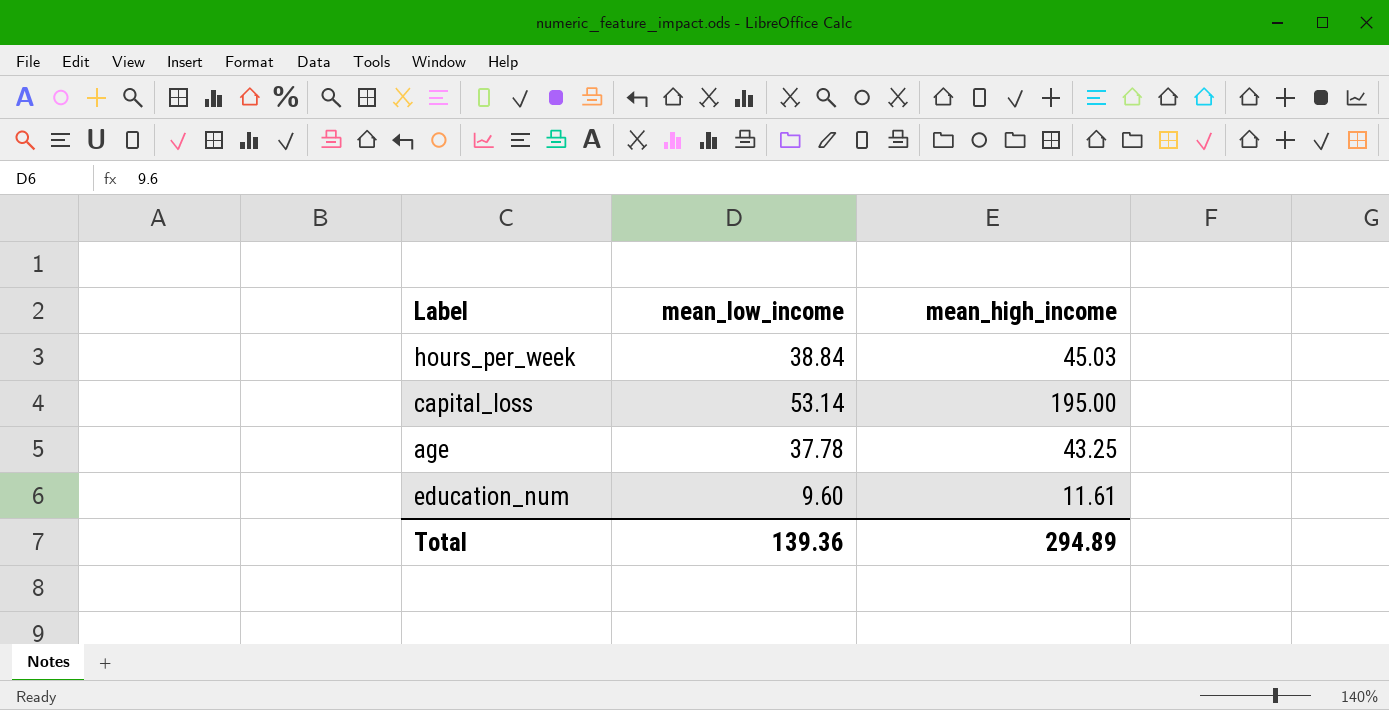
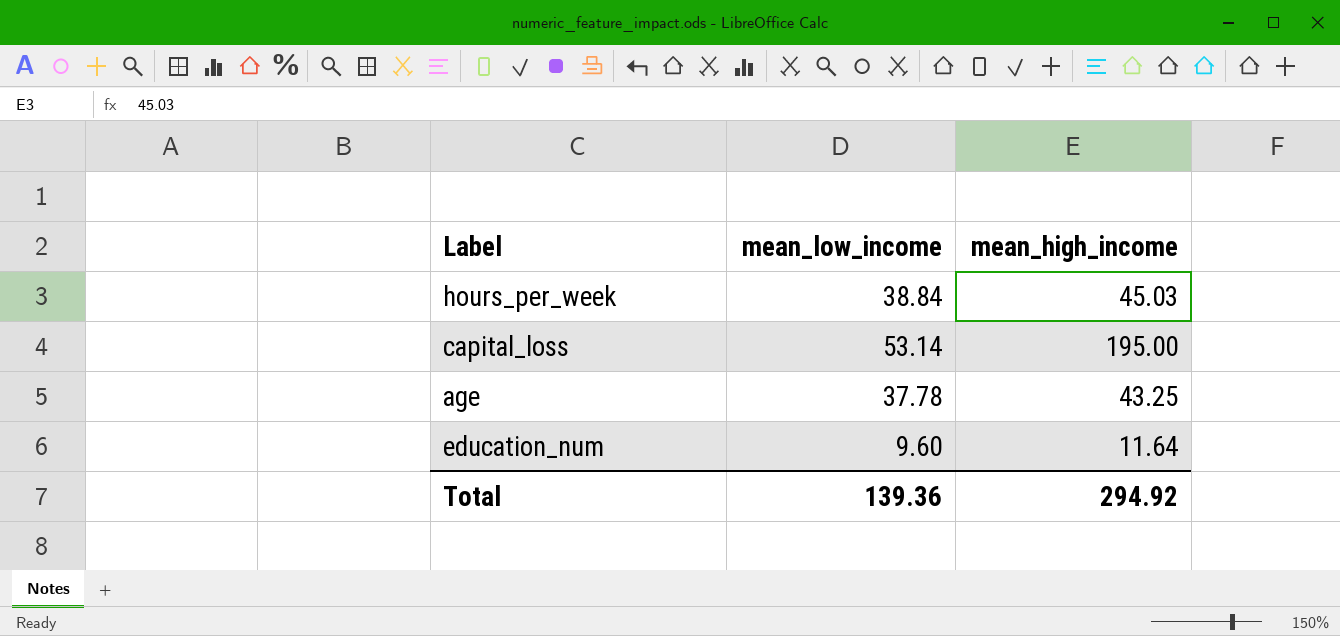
education_num | mean_high_income: 11.61 -> 11.64
Total | mean_high_income: 294.89 -> 294.92

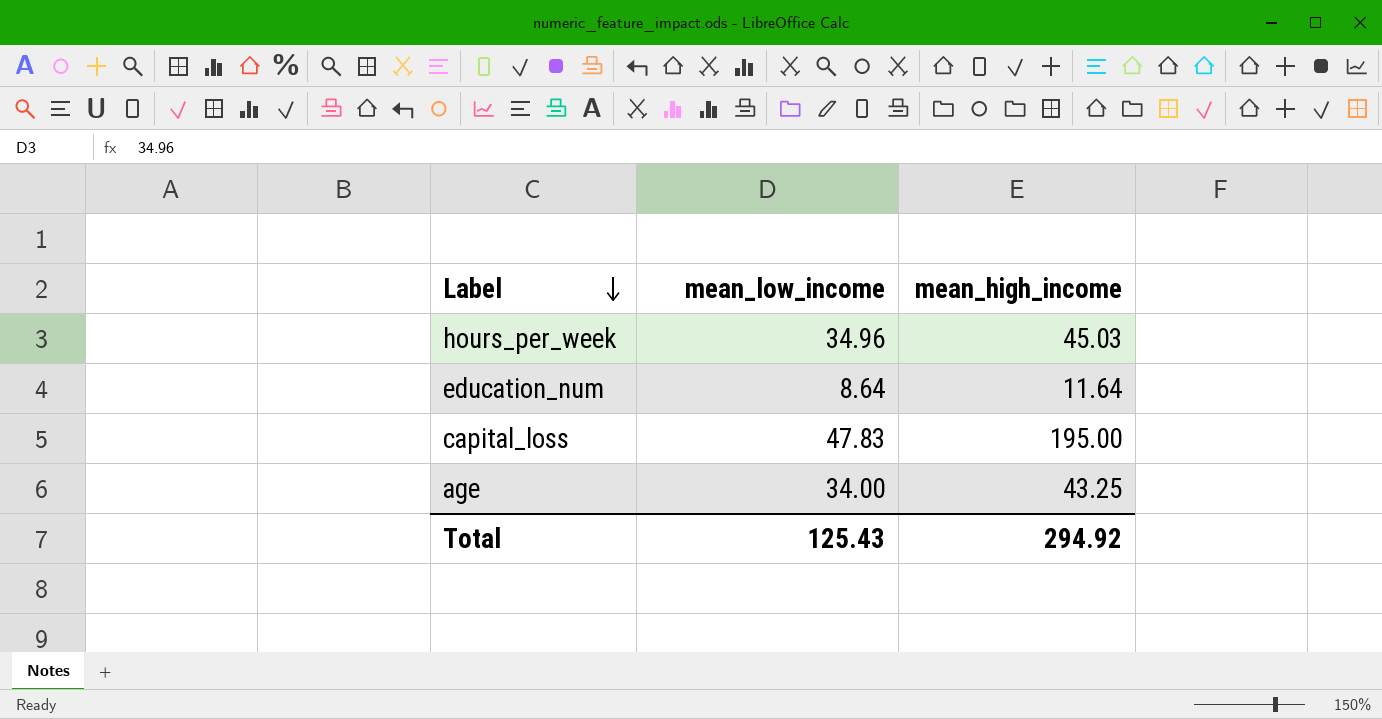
row order: none -> Label descending
hours_per_week | mean_low_income: 38.84 -> 34.96
education_num | mean_low_income: 9.60 -> 8.64
capital_loss | mean_low_income: 53.14 -> 47.83
age | mean_low_income: 37.78 -> 34.00
Total | mean_low_income: 139.36 -> 125.43

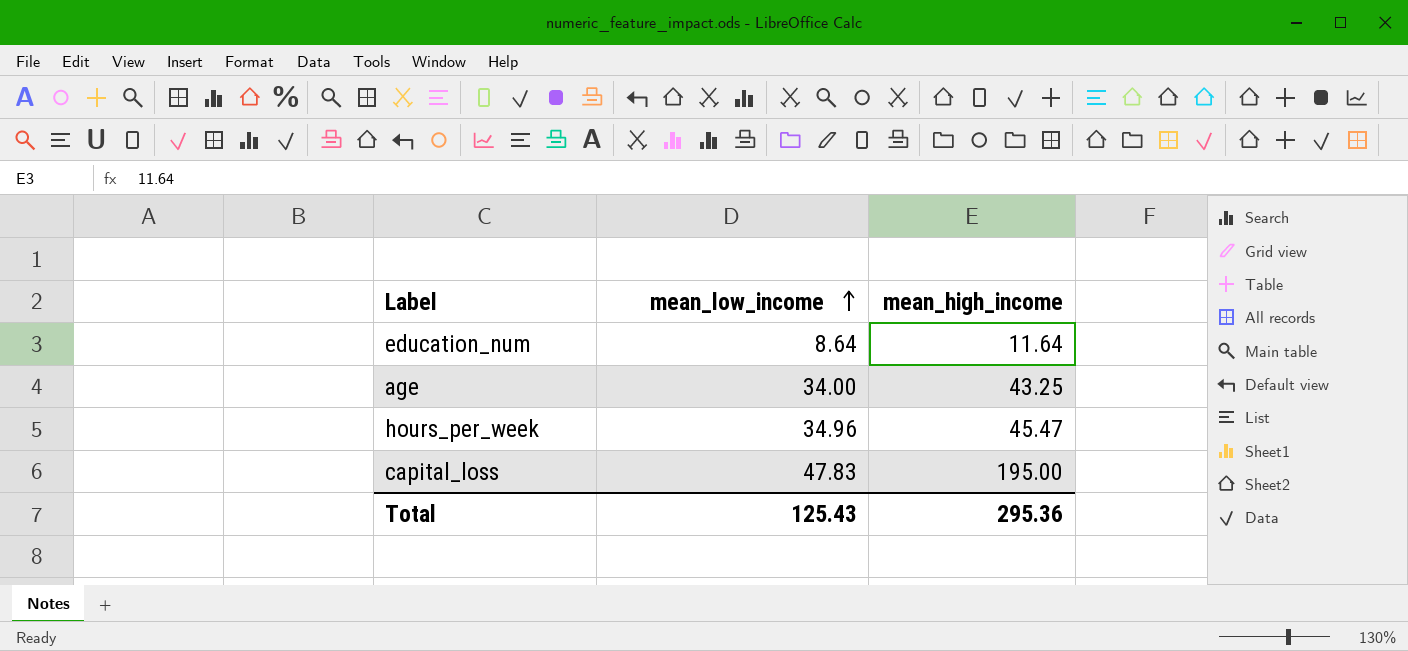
row order: Label descending -> mean_low_income ascending
hours_per_week | mean_high_income: 45.03 -> 45.47
Total | mean_high_income: 294.92 -> 295.36

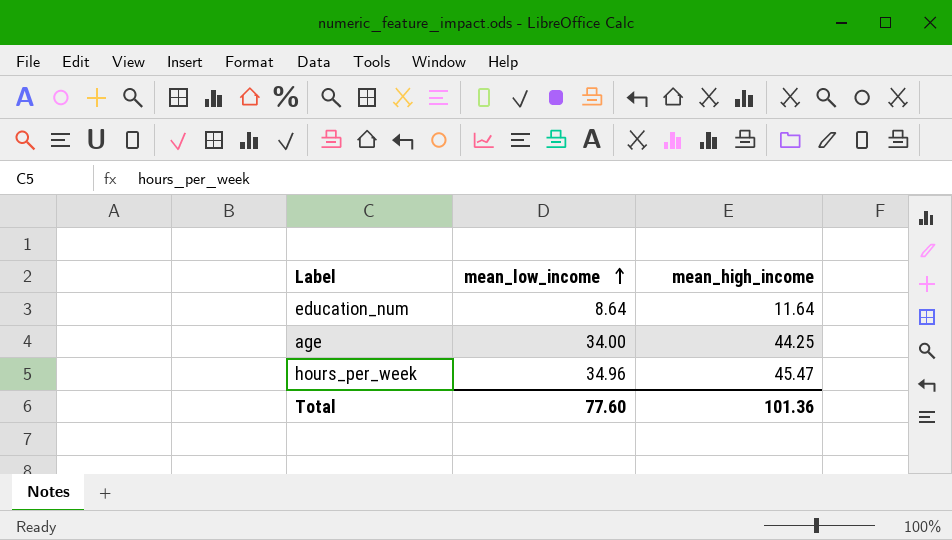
row capital_loss: 47.83 | 195.00 -> none
age | mean_high_income: 43.25 -> 44.25
Total | mean_low_income: 125.43 -> 77.60
Total | mean_high_income: 295.36 -> 101.36

